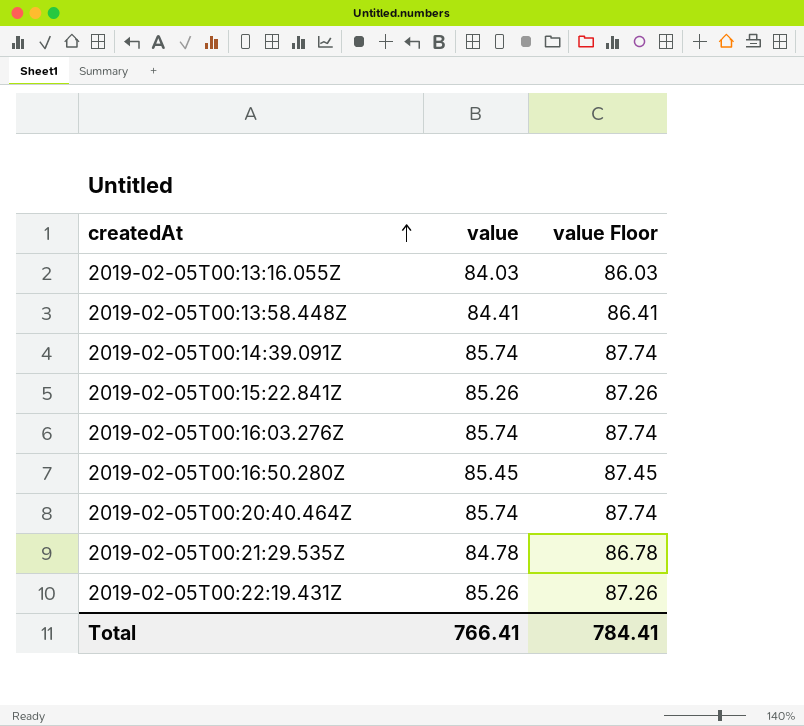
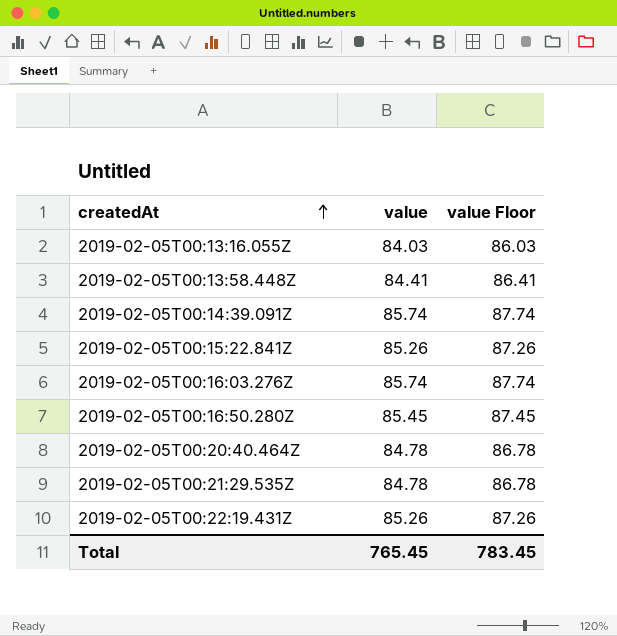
2019-02-05T00:20:40.464Z | value: 85.74 -> 84.78
2019-02-05T00:20:40.464Z | value Floor: 87.74 -> 86.78
Total | value: 766.41 -> 765.45
Total | value Floor: 784.41 -> 783.45

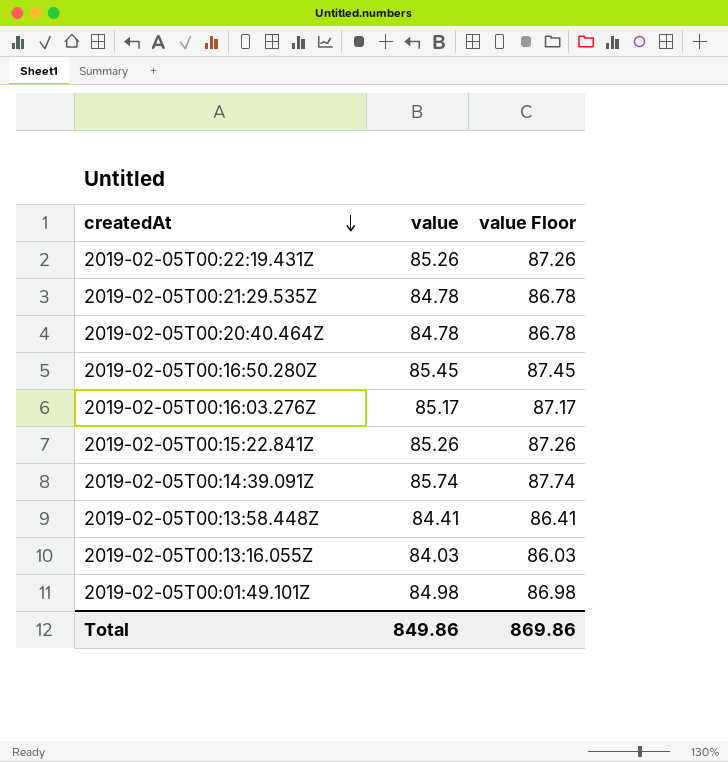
row order: createdAt ascending -> createdAt descending
2019-02-05T00:16:03.276Z | value: 85.74 -> 85.17
2019-02-05T00:16:03.276Z | value Floor: 87.74 -> 87.17
row 2019-02-05T00:01:49.101Z: none -> 84.98 | 86.98
Total | value: 765.45 -> 849.86
Total | value Floor: 783.45 -> 869.86

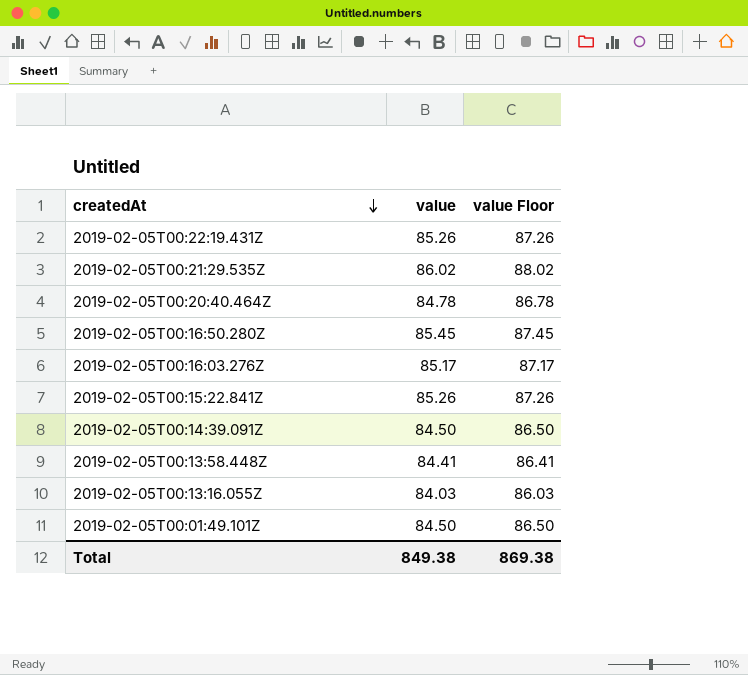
2019-02-05T00:21:29.535Z | value: 84.78 -> 86.02
2019-02-05T00:21:29.535Z | value Floor: 86.78 -> 88.02
2019-02-05T00:14:39.091Z | value: 85.74 -> 84.50
2019-02-05T00:14:39.091Z | value Floor: 87.74 -> 86.50
2019-02-05T00:01:49.101Z | value: 84.98 -> 84.50
2019-02-05T00:01:49.101Z | value Floor: 86.98 -> 86.50
Total | value: 849.86 -> 849.38
Total | value Floor: 869.86 -> 869.38

